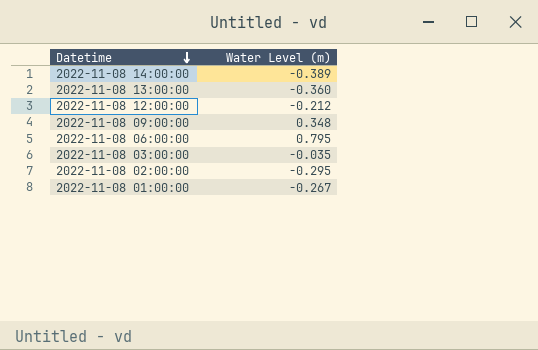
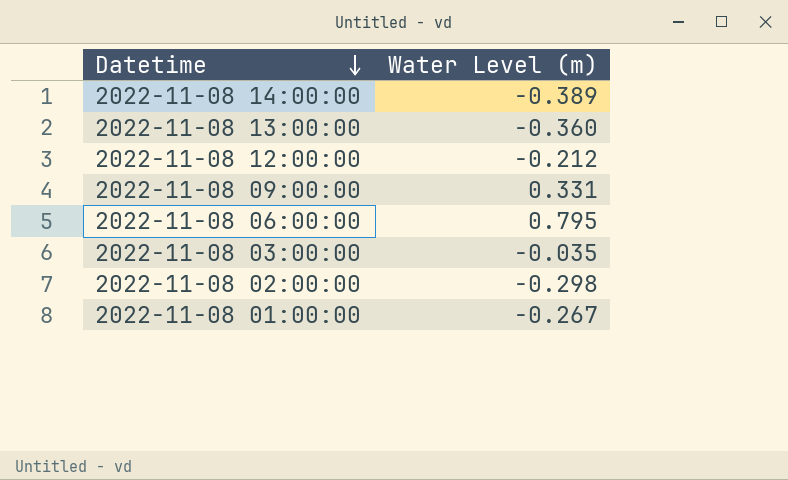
2022-11-08 09:00:00 | Water Level (m): 0.348 -> 0.331
2022-11-08 02:00:00 | Water Level (m): -0.295 -> -0.298

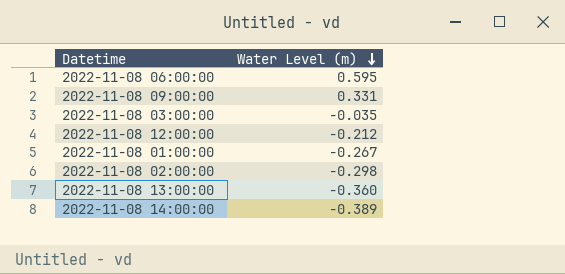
row order: Datetime descending -> Water Level (m) descending
2022-11-08 06:00:00 | Water Level (m): 0.795 -> 0.595

